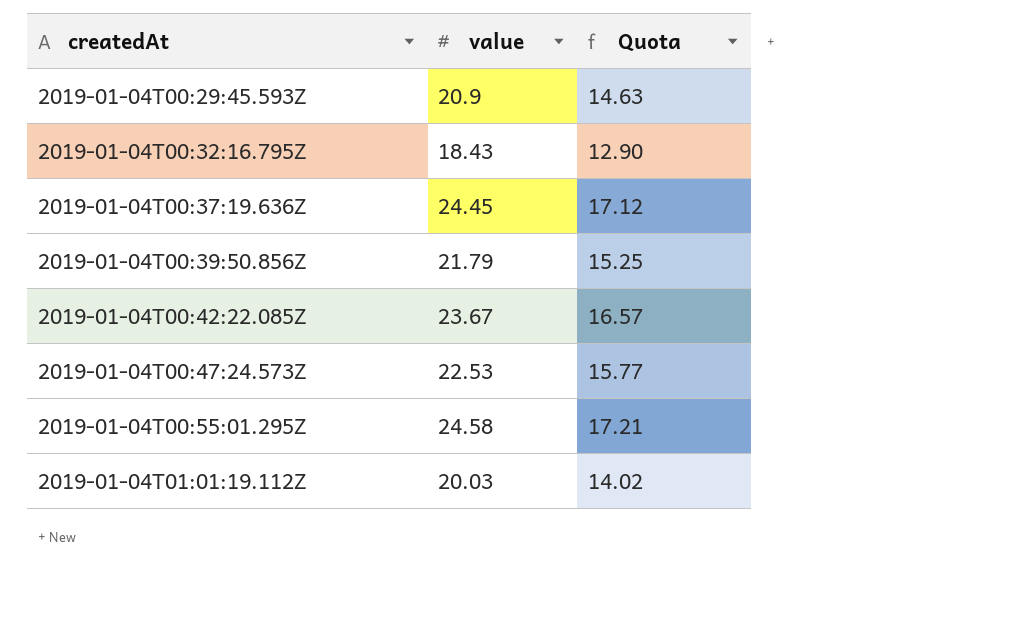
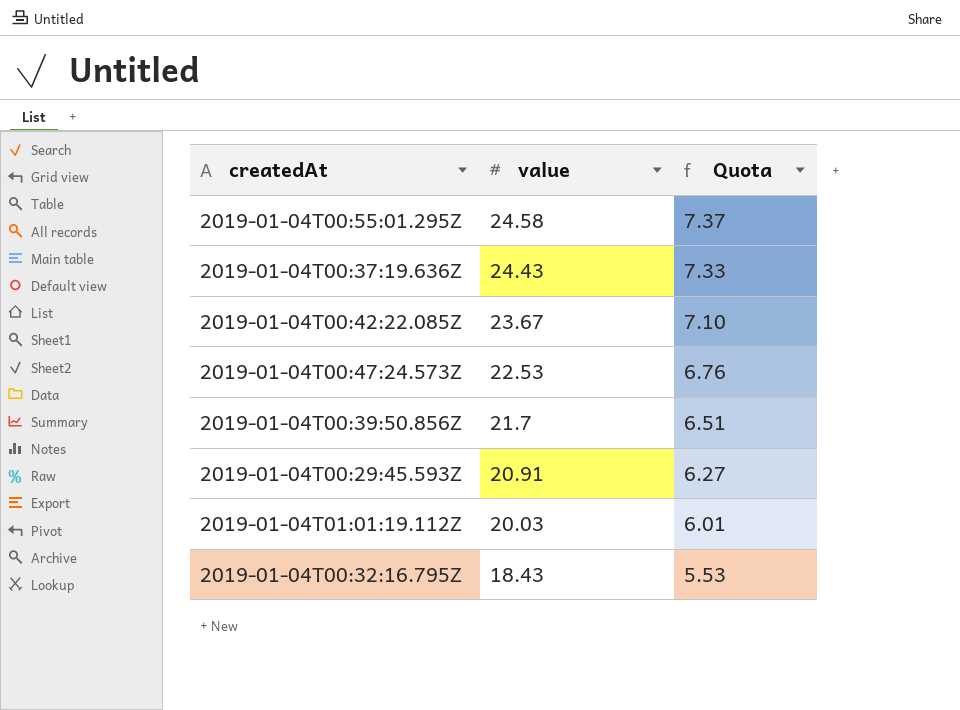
row order: createdAt ascending -> value descending
column Quota | formula: [value] * 0.7 -> [value] * 0.3
2019-01-04T00:37:19.636Z | value: 24.45 -> 24.43
2019-01-04T00:39:50.856Z | value: 21.79 -> 21.7
2019-01-04T00:29:45.593Z | value: 20.9 -> 20.91

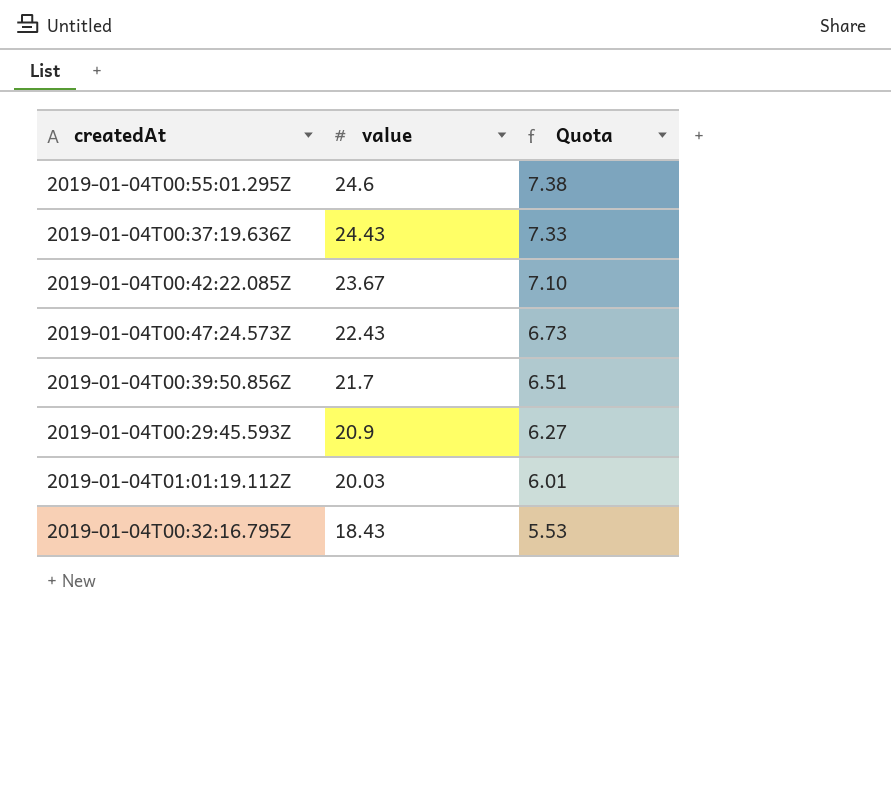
2019-01-04T00:55:01.295Z | value: 24.58 -> 24.6
2019-01-04T00:55:01.295Z | Quota: 7.37 -> 7.38
2019-01-04T00:47:24.573Z | value: 22.53 -> 22.43
2019-01-04T00:47:24.573Z | Quota: 6.76 -> 6.73
2019-01-04T00:29:45.593Z | value: 20.91 -> 20.9

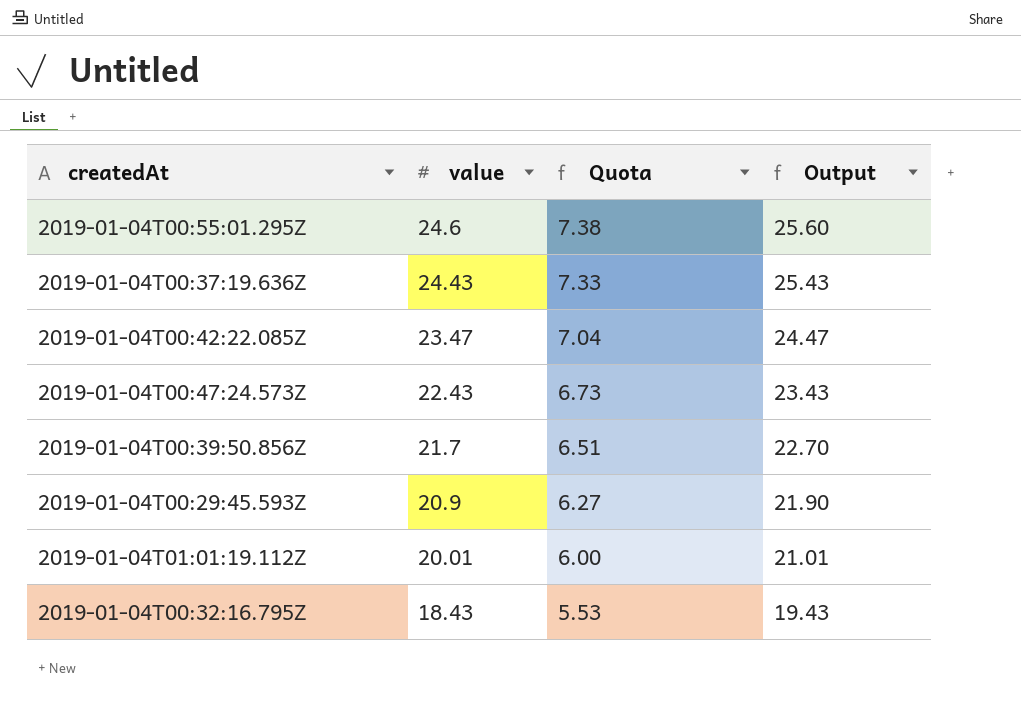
column Output | formula: none -> [value] + 1
2019-01-04T00:42:22.085Z | value: 23.67 -> 23.47
2019-01-04T00:42:22.085Z | Quota: 7.10 -> 7.04
2019-01-04T01:01:19.112Z | value: 20.03 -> 20.01
2019-01-04T01:01:19.112Z | Quota: 6.01 -> 6.00

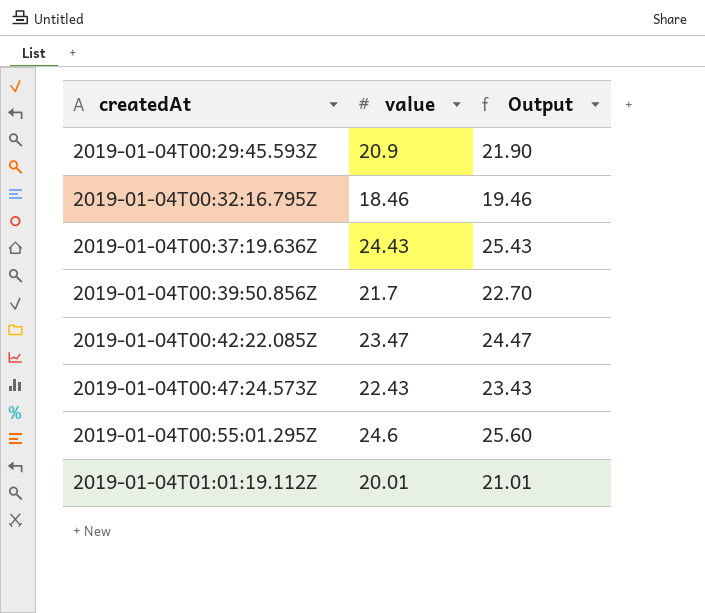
row order: value descending -> createdAt ascending
column Quota | formula: [value] * 0.3 -> none
2019-01-04T00:32:16.795Z | value: 18.43 -> 18.46
2019-01-04T00:32:16.795Z | Output: 19.43 -> 19.46

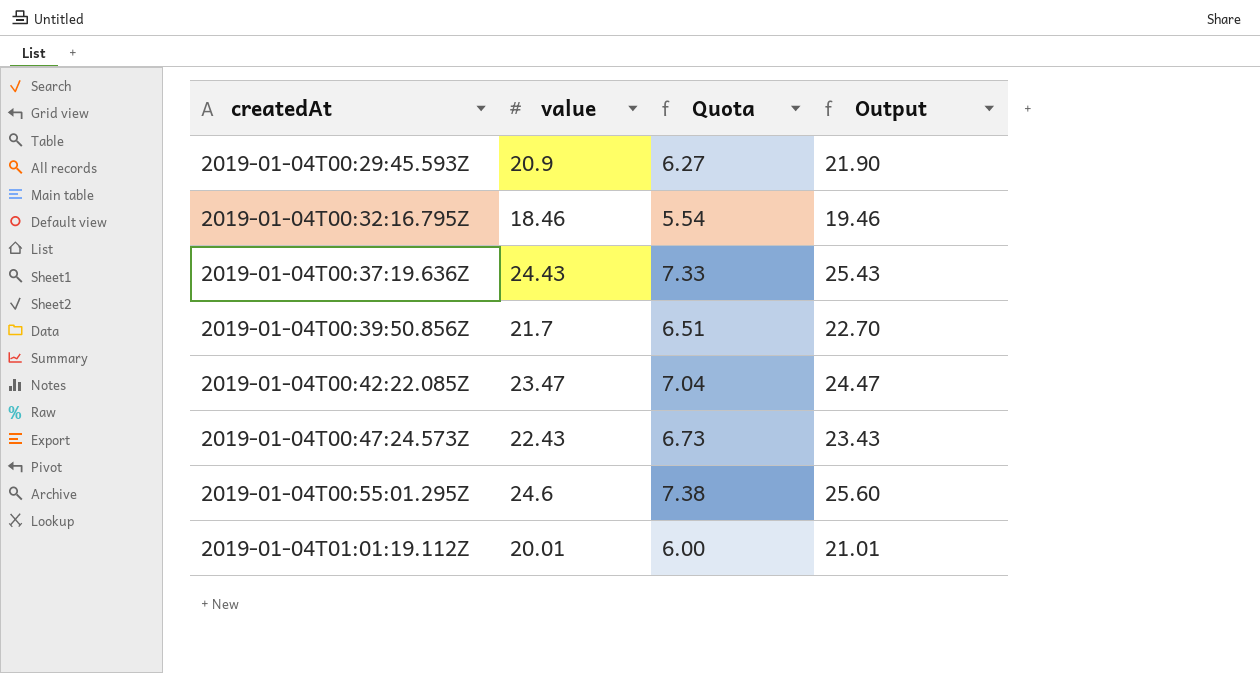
column Quota | formula: none -> [value] * 0.3

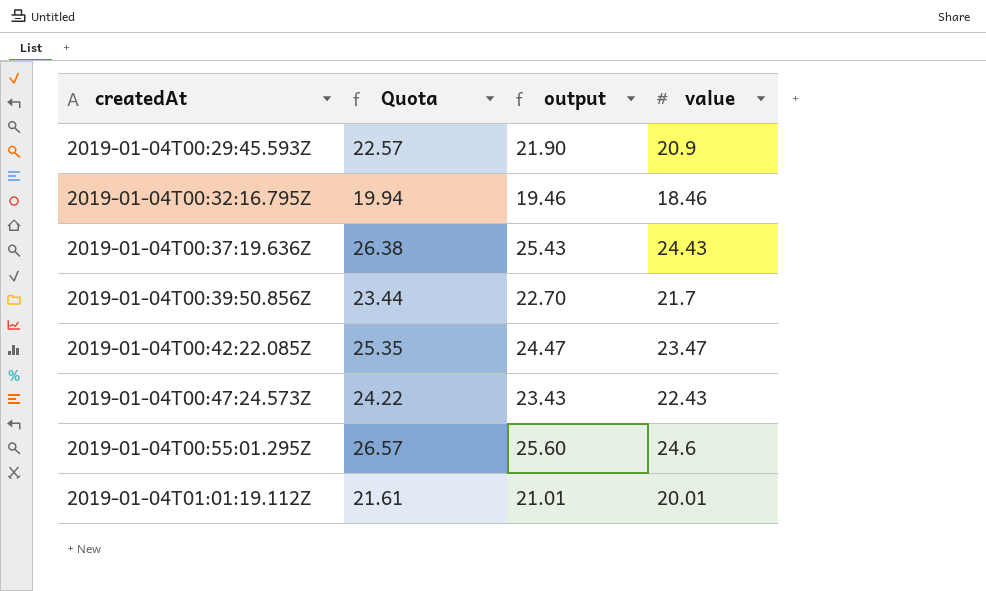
column Quota | formula: [value] * 0.3 -> [value] * 1.08
column name: Output -> output
column value | position: 2 -> 4

